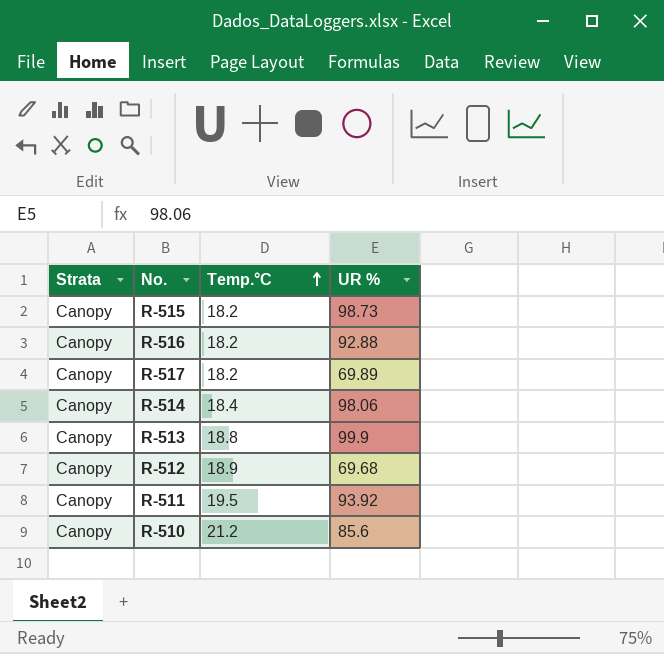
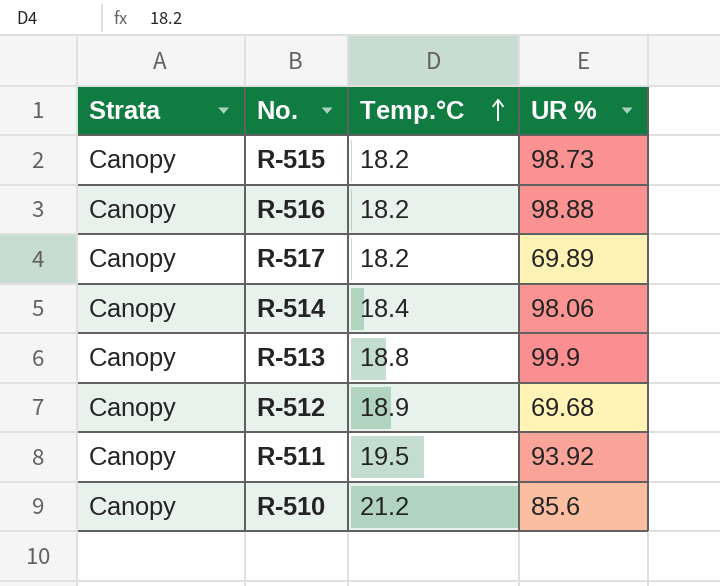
R-516 | UR %: 92.88 -> 98.88

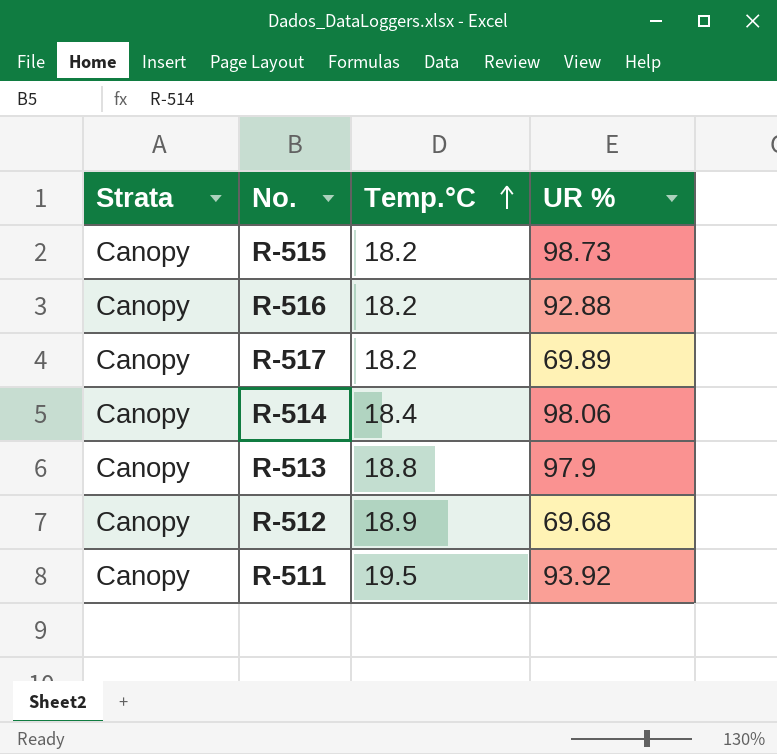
row R-510: Canopy | 21.2 | 85.6 -> none
R-516 | UR %: 98.88 -> 92.88
R-513 | UR %: 99.9 -> 97.9

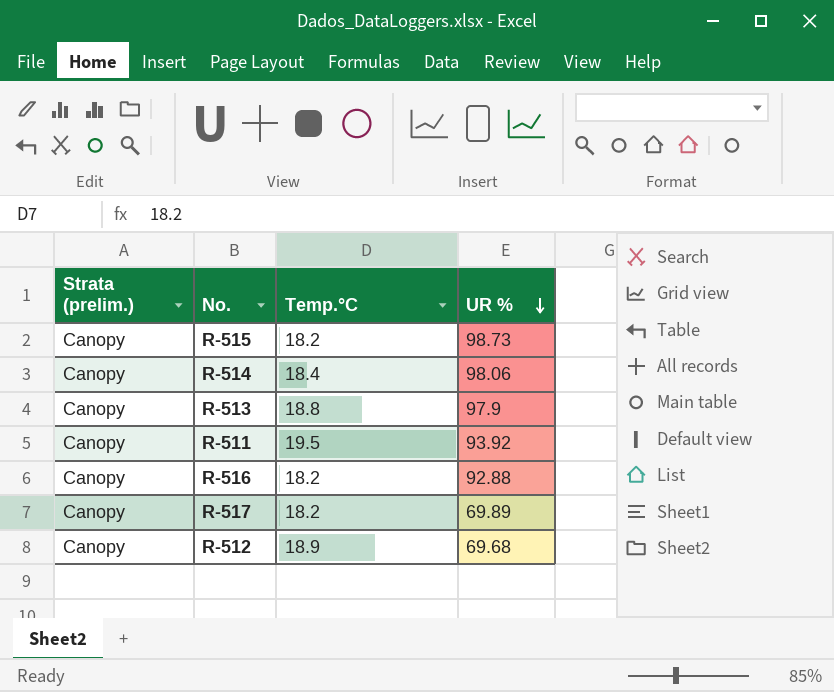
row order: Temp.°C ascending -> UR % descending
column name: Strata -> Strata (prelim.)

